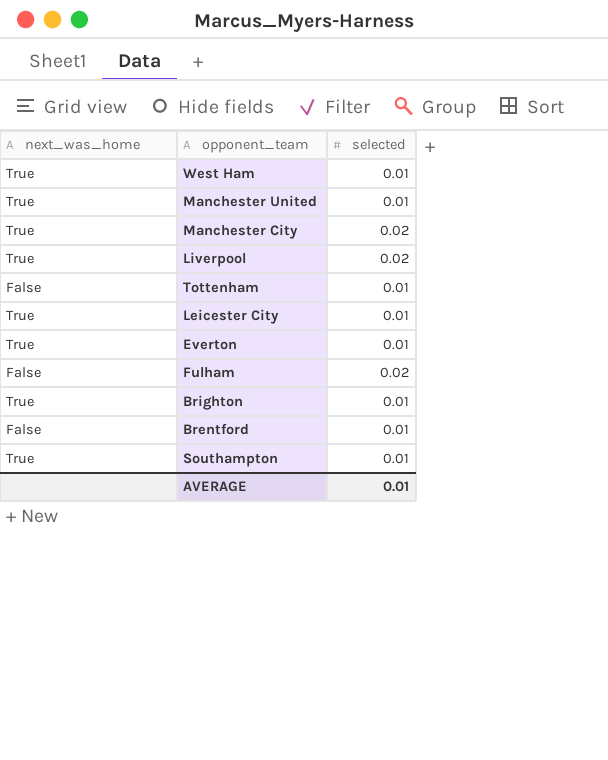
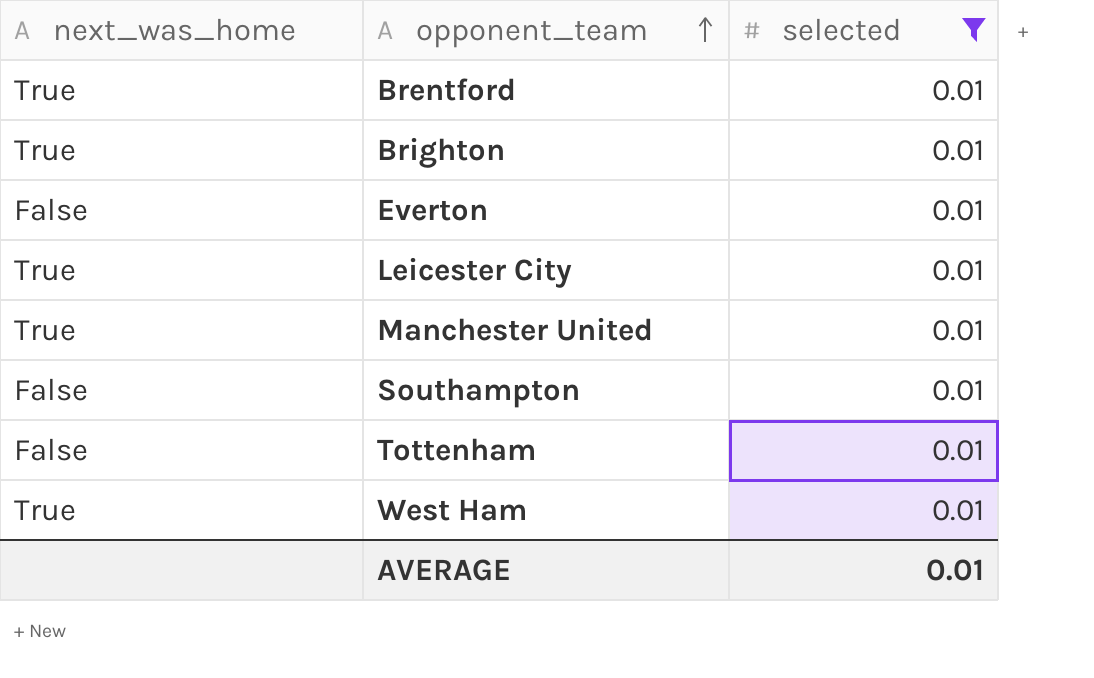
filter: none -> selected = 0.01
row order: none -> opponent_team ascending
Brentford | next_was_home: False -> True
Everton | next_was_home: True -> False
Southampton | next_was_home: True -> False

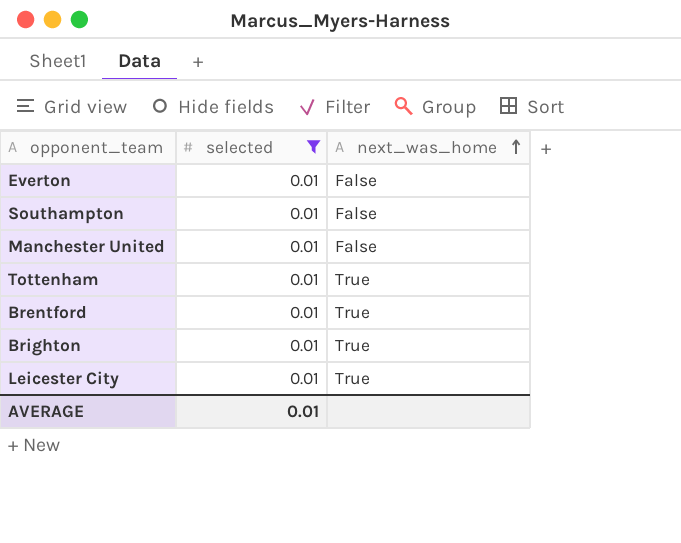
row order: opponent_team ascending -> next_was_home ascending
column next_was_home | position: 1 -> 3
row West Ham: True | 0.01 -> none
Manchester United | next_was_home: True -> False
Tottenham | next_was_home: False -> True

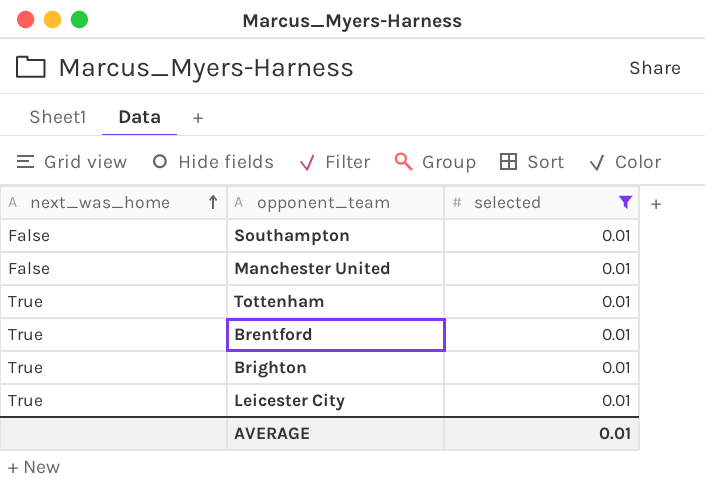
column next_was_home | position: 3 -> 1
row Everton: 0.01 | False -> none

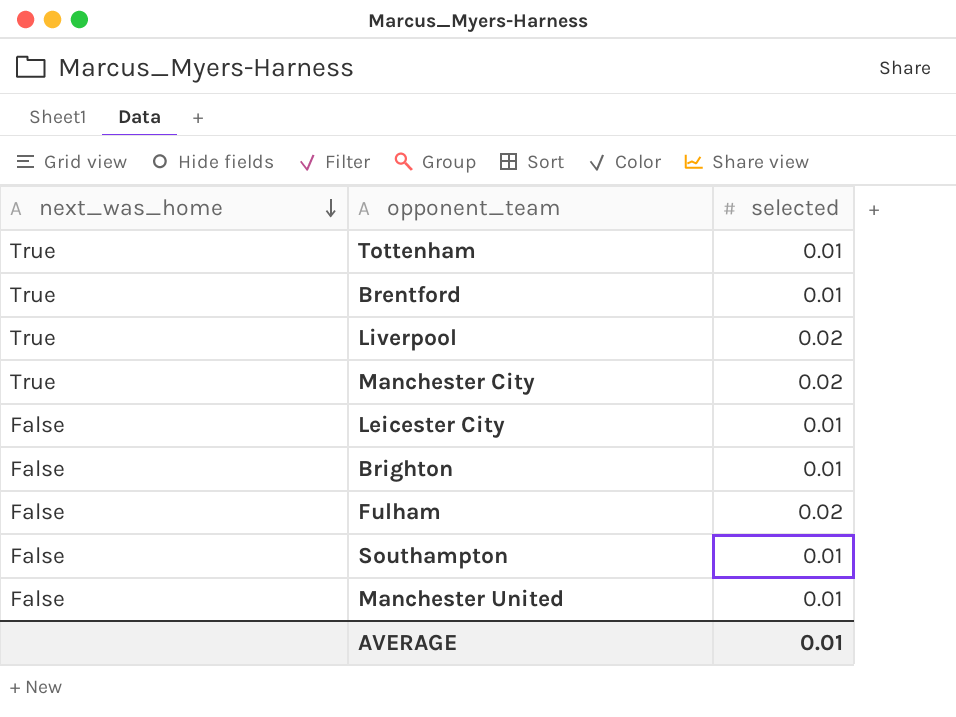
filter: selected = 0.01 -> none
row order: next_was_home ascending -> next_was_home descending
Leicester City | next_was_home: True -> False
Brighton | next_was_home: True -> False

